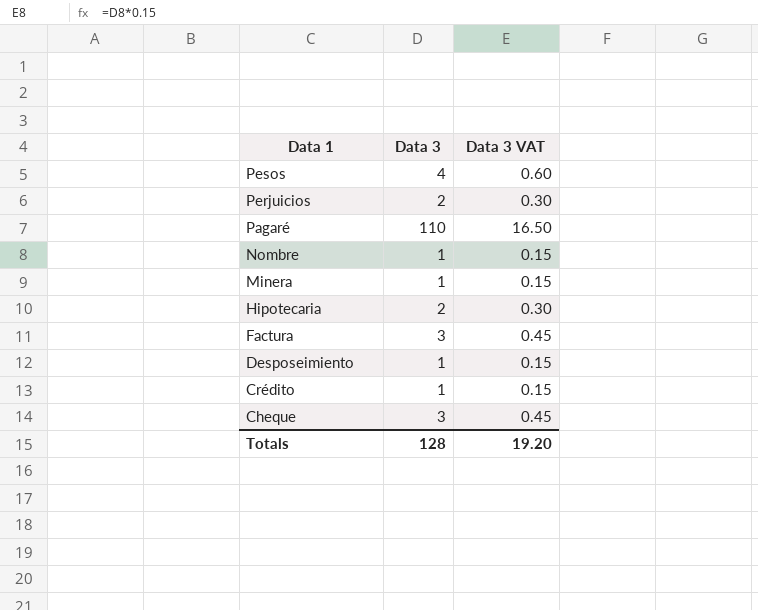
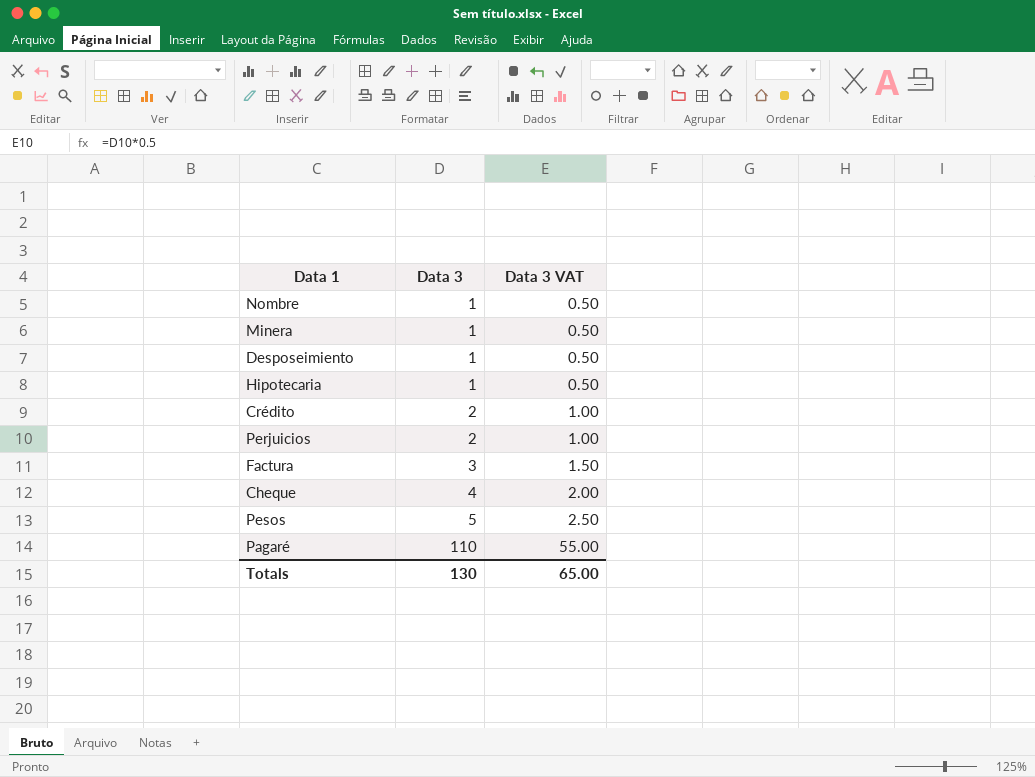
row order: Data 1 descending -> Data 3 ascending
column Data 3 VAT | formula: [Data 3] * 0.15 -> [Data 3] * 0.5
Hipotecaria | Data 3: 2 -> 1
Crédito | Data 3: 1 -> 2
Cheque | Data 3: 3 -> 4
Pesos | Data 3: 4 -> 5
Totals | Data 3: 128 -> 130
Totals | Data 3 VAT: 19.20 -> 65.00

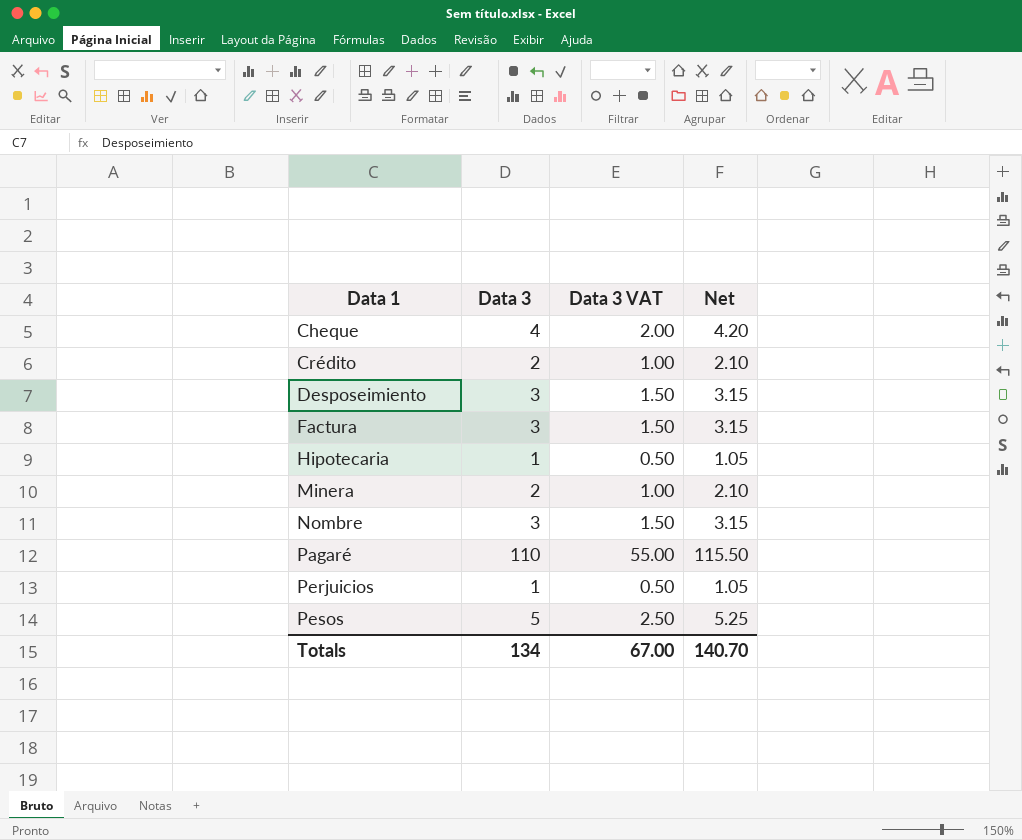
row order: Data 3 ascending -> Data 1 ascending
column Net | formula: none -> [Data 3] * 1.05
Desposeimiento | Data 3: 1 -> 3
Desposeimiento | Data 3 VAT: 0.50 -> 1.50
Minera | Data 3: 1 -> 2
Minera | Data 3 VAT: 0.50 -> 1.00
Nombre | Data 3: 1 -> 3
Nombre | Data 3 VAT: 0.50 -> 1.50
Perjuicios | Data 3: 2 -> 1
Perjuicios | Data 3 VAT: 1.00 -> 0.50
Totals | Data 3: 130 -> 134
Totals | Data 3 VAT: 65.00 -> 67.00

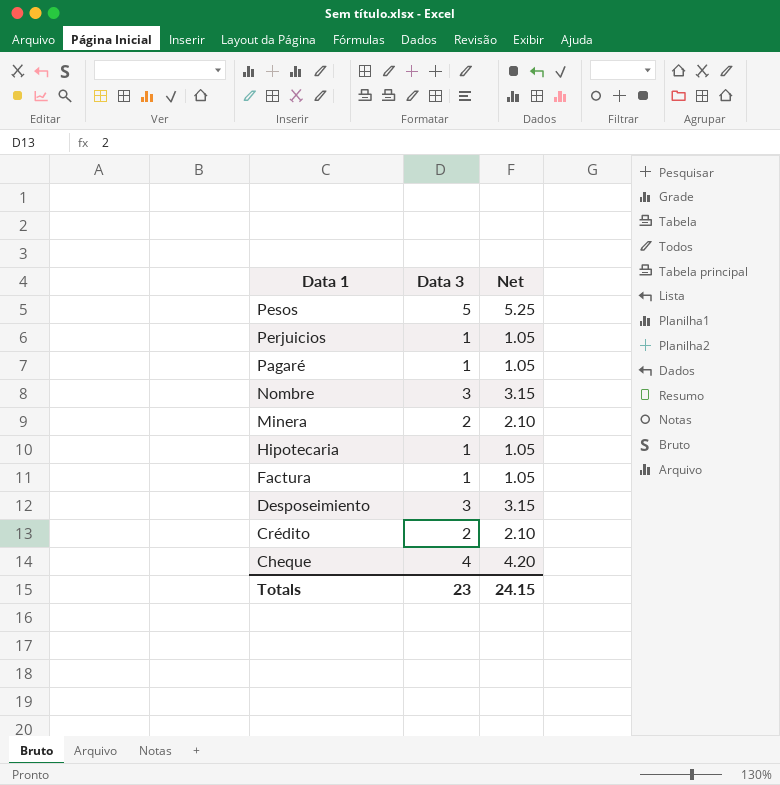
row order: Data 1 ascending -> Data 1 descending
column Data 3 VAT | formula: [Data 3] * 0.5 -> none
Pagaré | Data 3: 110 -> 1
Pagaré | Net: 115.50 -> 1.05
Factura | Data 3: 3 -> 1
Factura | Net: 3.15 -> 1.05
Totals | Data 3: 134 -> 23
Totals | Net: 140.70 -> 24.15

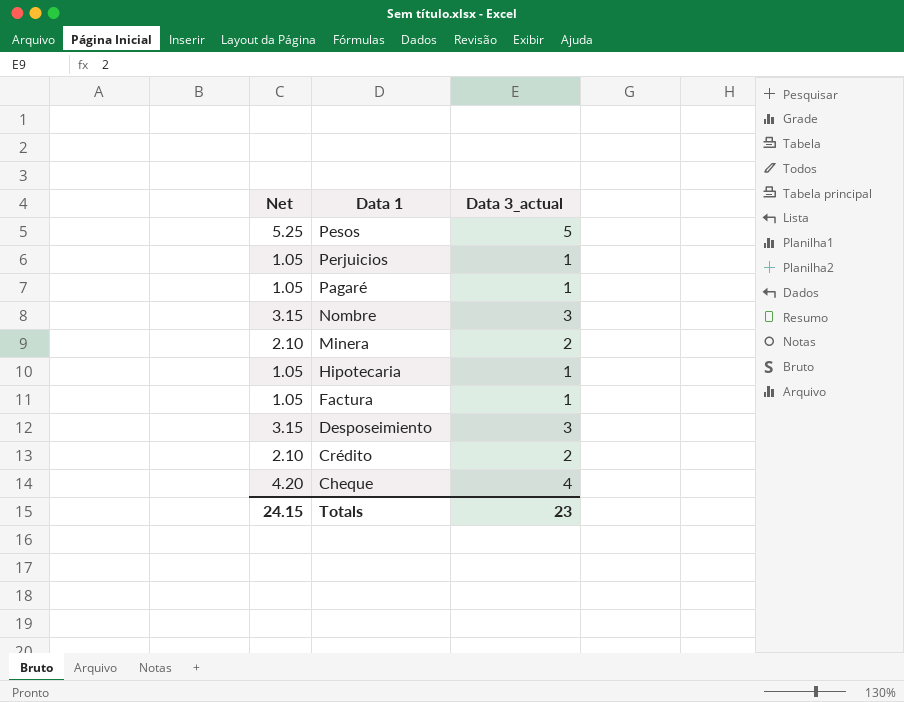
column Net | position: 3 -> 1
column name: Data 3 -> Data 3_actual

